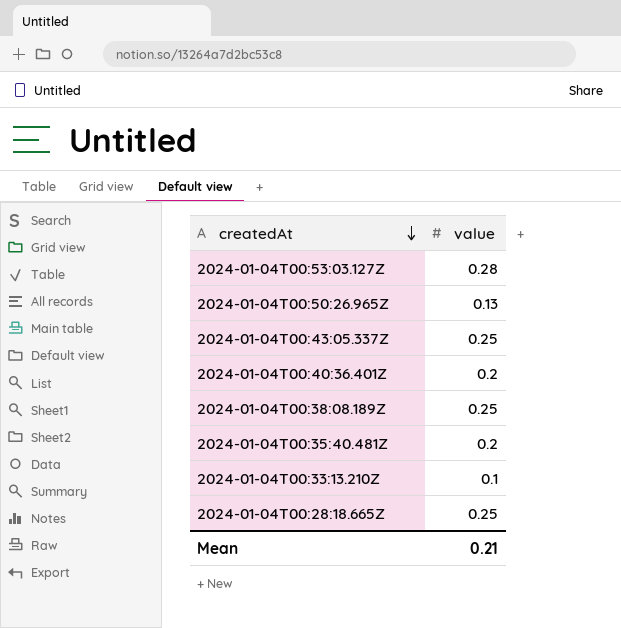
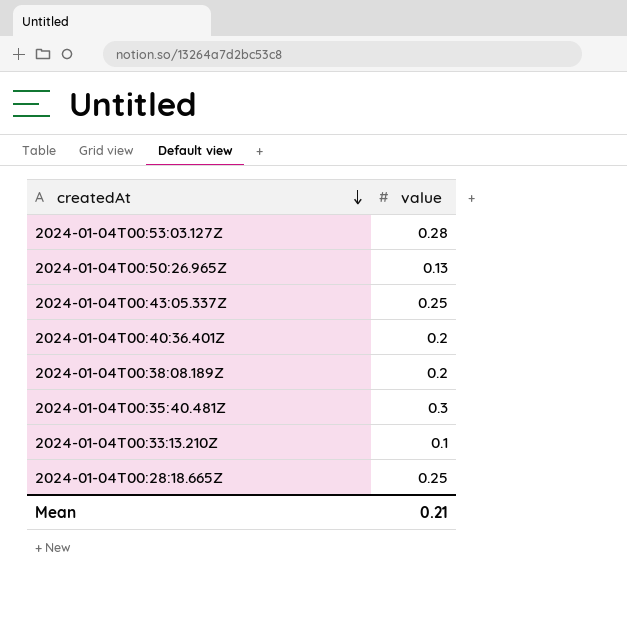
2024-01-04T00:38:08.189Z | value: 0.25 -> 0.2
2024-01-04T00:35:40.481Z | value: 0.2 -> 0.3

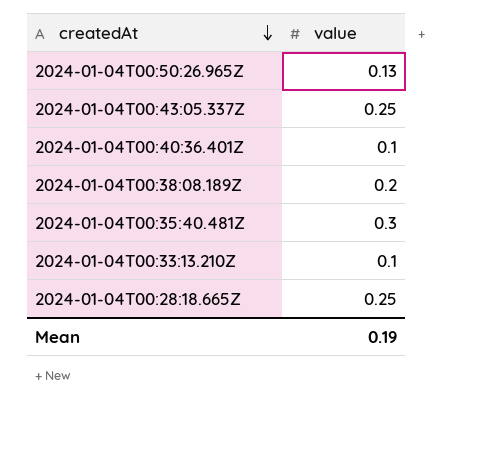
row 2024-01-04T00:53:03.127Z: 0.28 -> none
2024-01-04T00:40:36.401Z | value: 0.2 -> 0.1
Mean | value: 0.21 -> 0.19

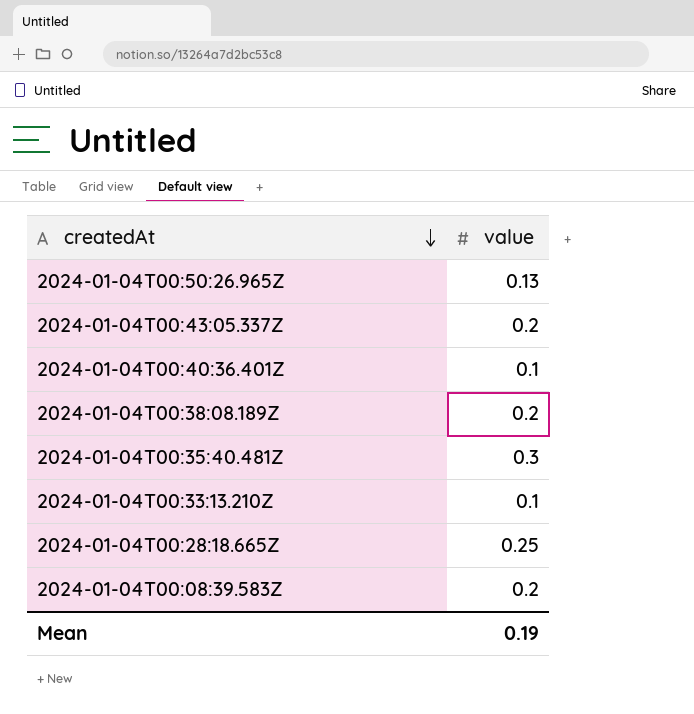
2024-01-04T00:43:05.337Z | value: 0.25 -> 0.2
row 2024-01-04T00:08:39.583Z: none -> 0.2

